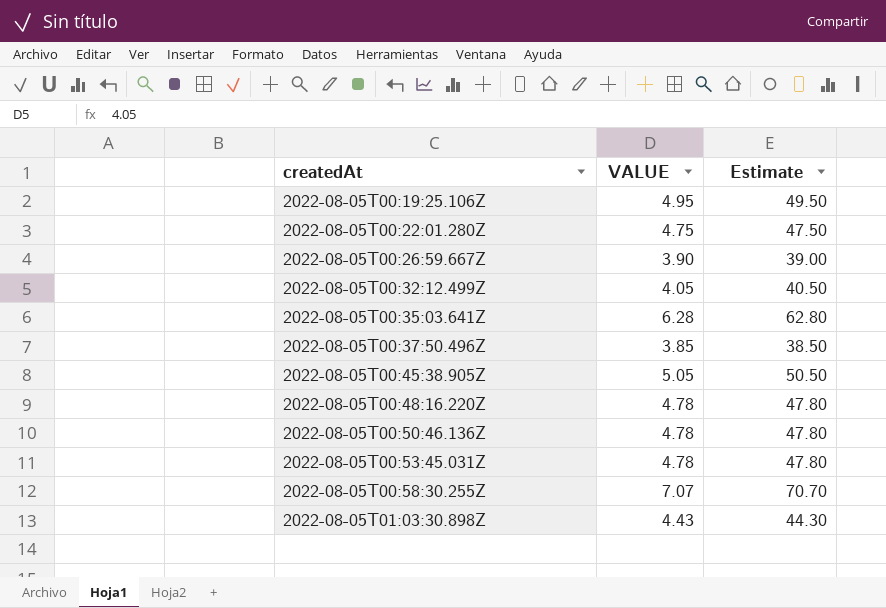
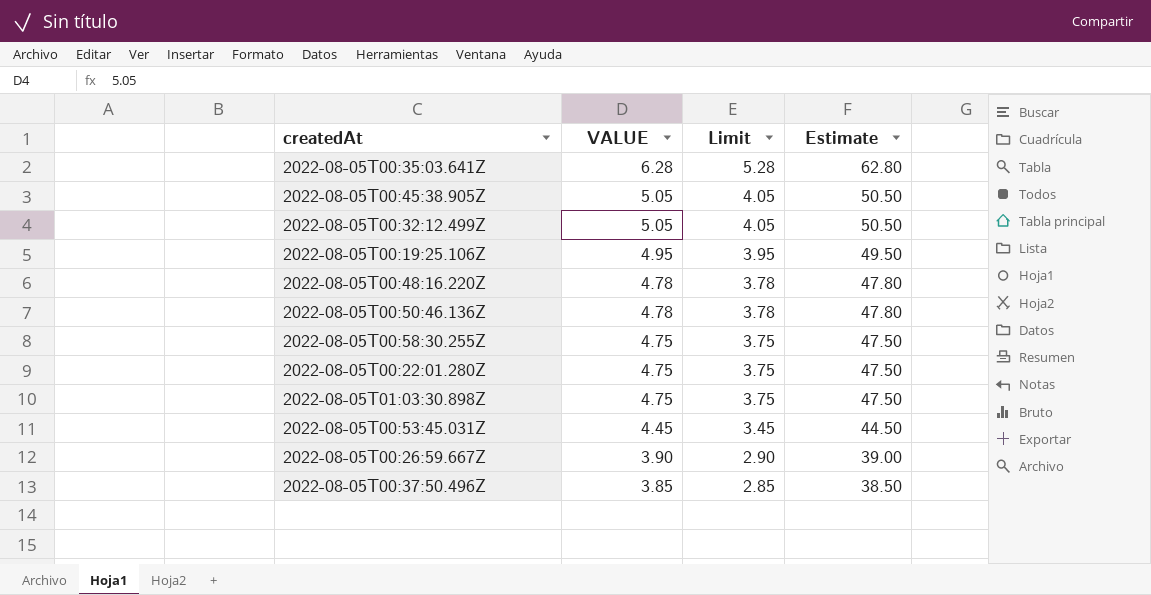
row order: createdAt ascending -> VALUE descending
column Limit | formula: none -> [VALUE] - 1
2022-08-05T00:32:12.499Z | VALUE: 4.05 -> 5.05
2022-08-05T00:32:12.499Z | Estimate: 40.50 -> 50.50
2022-08-05T00:58:30.255Z | VALUE: 7.07 -> 4.75
2022-08-05T00:58:30.255Z | Estimate: 70.70 -> 47.50
2022-08-05T01:03:30.898Z | VALUE: 4.43 -> 4.75
2022-08-05T01:03:30.898Z | Estimate: 44.30 -> 47.50
2022-08-05T00:53:45.031Z | VALUE: 4.78 -> 4.45
2022-08-05T00:53:45.031Z | Estimate: 47.80 -> 44.50

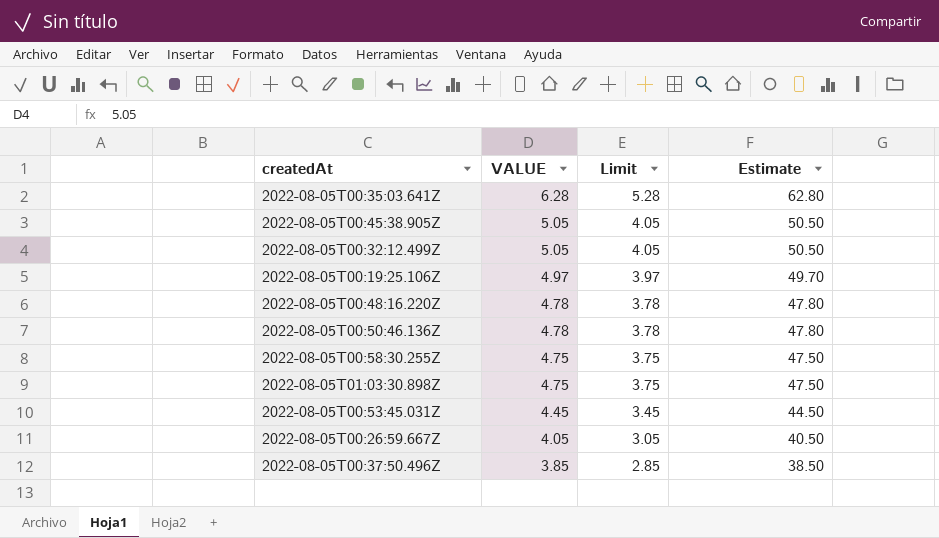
row 2022-08-05T00:22:01.280Z: 4.75 | 3.75 | 47.50 -> none
2022-08-05T00:19:25.106Z | VALUE: 4.95 -> 4.97
2022-08-05T00:19:25.106Z | Limit: 3.95 -> 3.97
2022-08-05T00:19:25.106Z | Estimate: 49.50 -> 49.70
2022-08-05T00:26:59.667Z | VALUE: 3.90 -> 4.05
2022-08-05T00:26:59.667Z | Limit: 2.90 -> 3.05
2022-08-05T00:26:59.667Z | Estimate: 39.00 -> 40.50

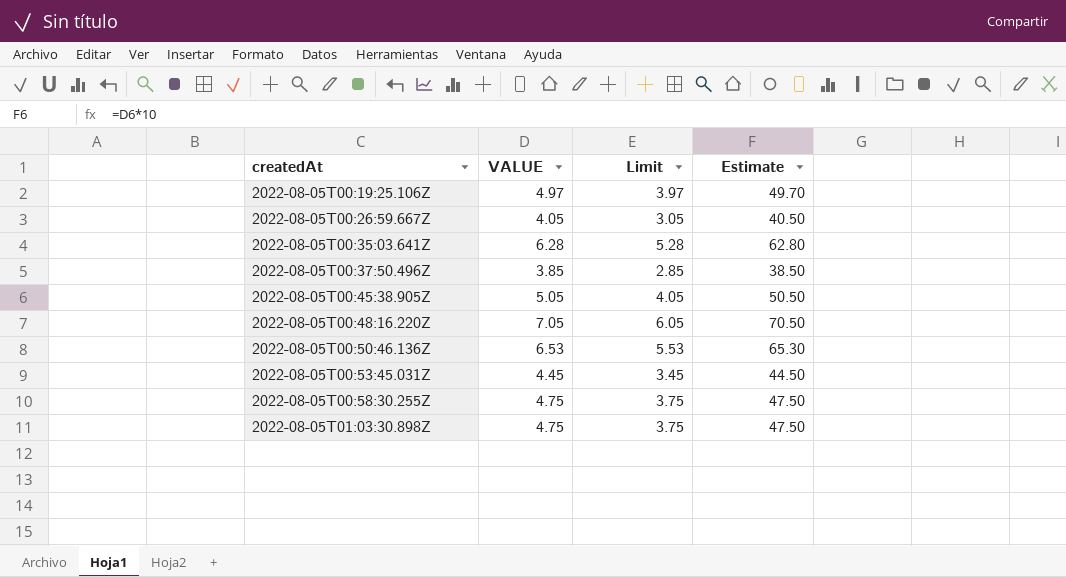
row order: VALUE descending -> createdAt ascending
row 2022-08-05T00:32:12.499Z: 5.05 | 4.05 | 50.50 -> none
2022-08-05T00:48:16.220Z | VALUE: 4.78 -> 7.05
2022-08-05T00:48:16.220Z | Limit: 3.78 -> 6.05
2022-08-05T00:48:16.220Z | Estimate: 47.80 -> 70.50
2022-08-05T00:50:46.136Z | VALUE: 4.78 -> 6.53
2022-08-05T00:50:46.136Z | Limit: 3.78 -> 5.53
2022-08-05T00:50:46.136Z | Estimate: 47.80 -> 65.30

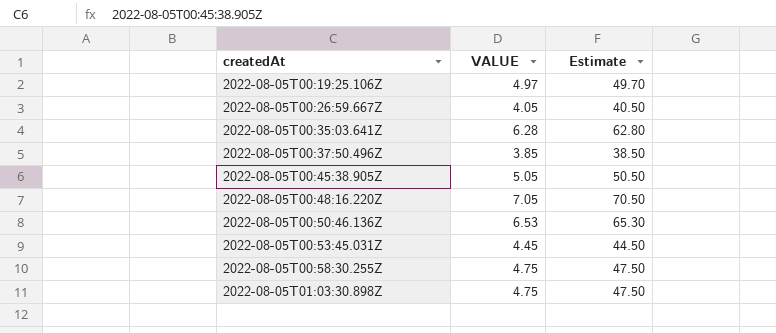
column Limit | formula: [VALUE] - 1 -> none

